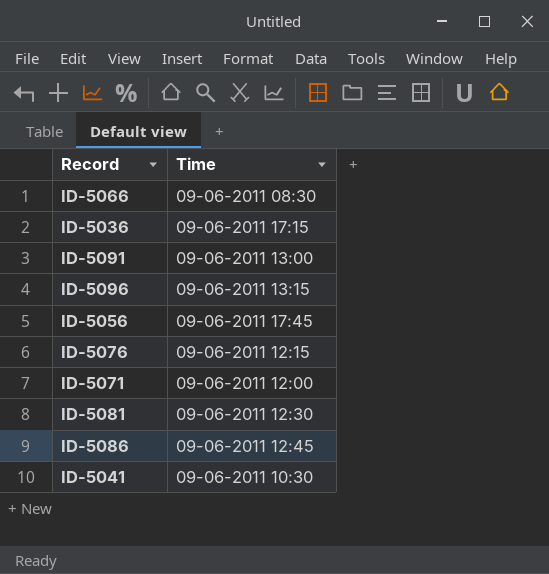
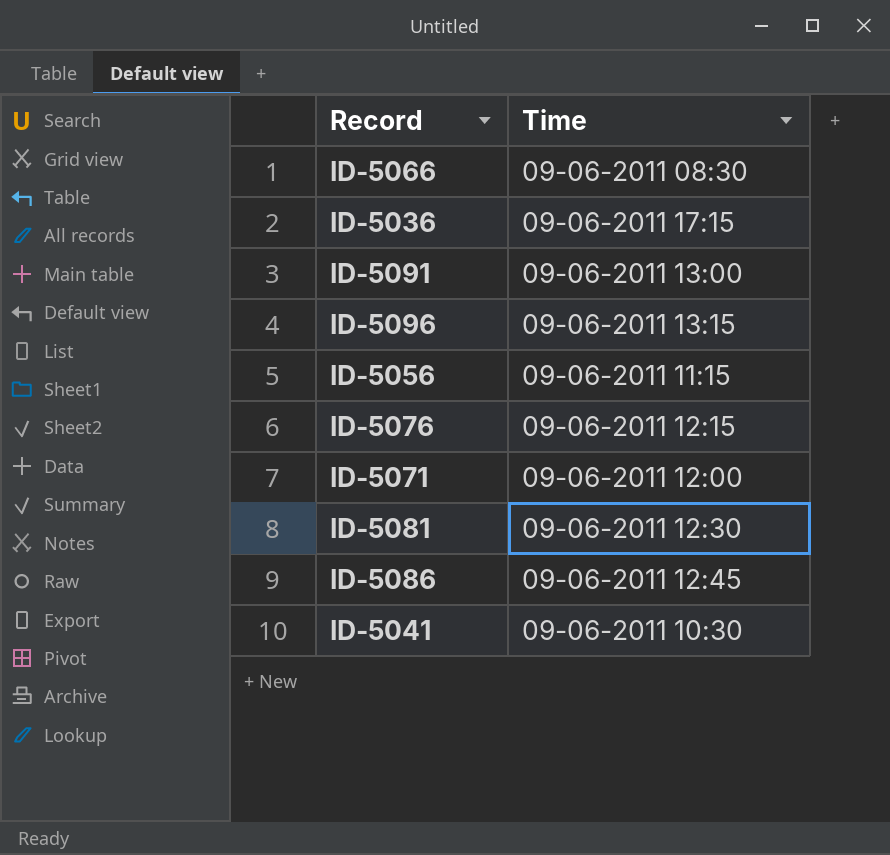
ID-5056 | Time: 09-06-2011 17:45 -> 09-06-2011 11:15

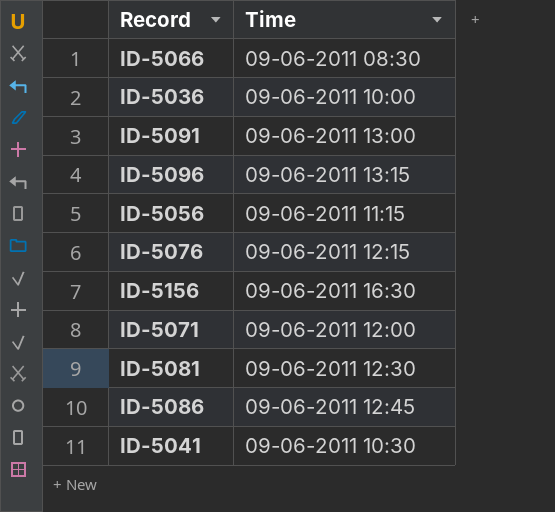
ID-5036 | Time: 09-06-2011 17:15 -> 09-06-2011 10:00
row ID-5156: none -> 09-06-2011 16:30

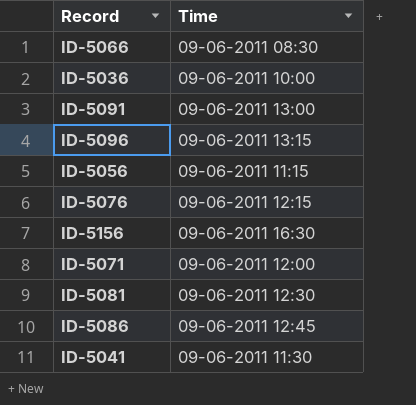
ID-5041 | Time: 09-06-2011 10:30 -> 09-06-2011 11:30

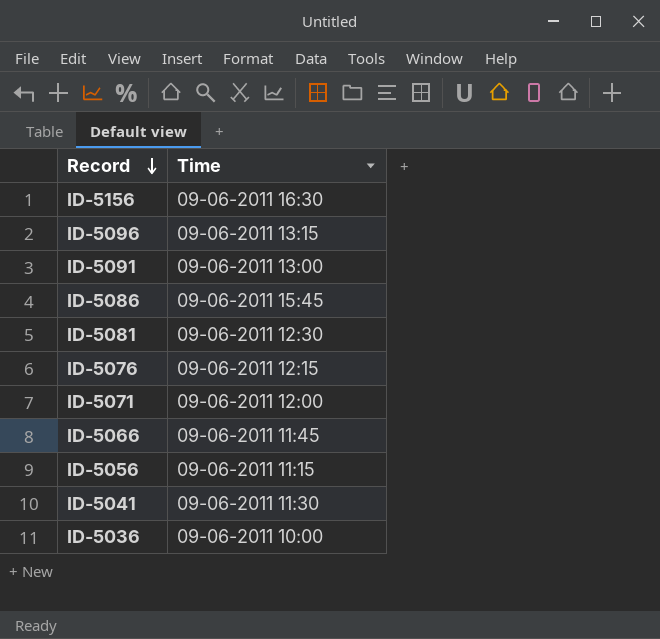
row order: none -> Record descending
ID-5086 | Time: 09-06-2011 12:45 -> 09-06-2011 15:45
ID-5066 | Time: 09-06-2011 08:30 -> 09-06-2011 11:45

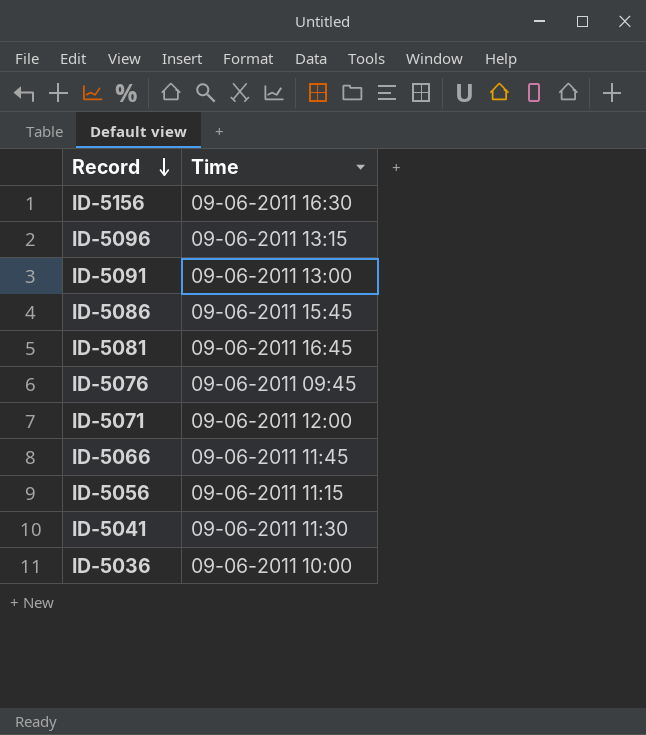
ID-5081 | Time: 09-06-2011 12:30 -> 09-06-2011 16:45
ID-5076 | Time: 09-06-2011 12:15 -> 09-06-2011 09:45

